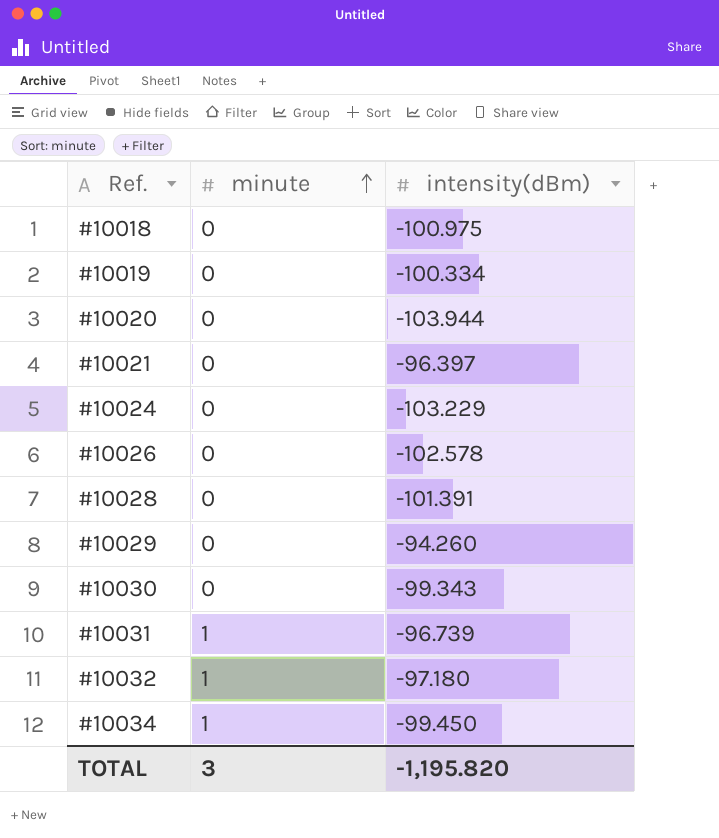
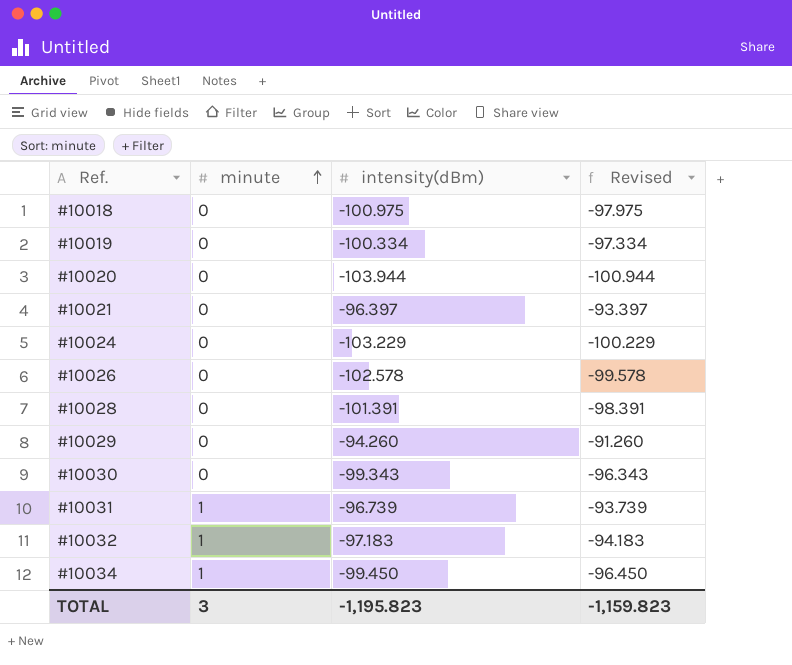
column Revised | formula: none -> [intensity(dBm)] + 3
#10032 | intensity(dBm): -97.180 -> -97.183
TOTAL | intensity(dBm): -1,195.820 -> -1,195.823

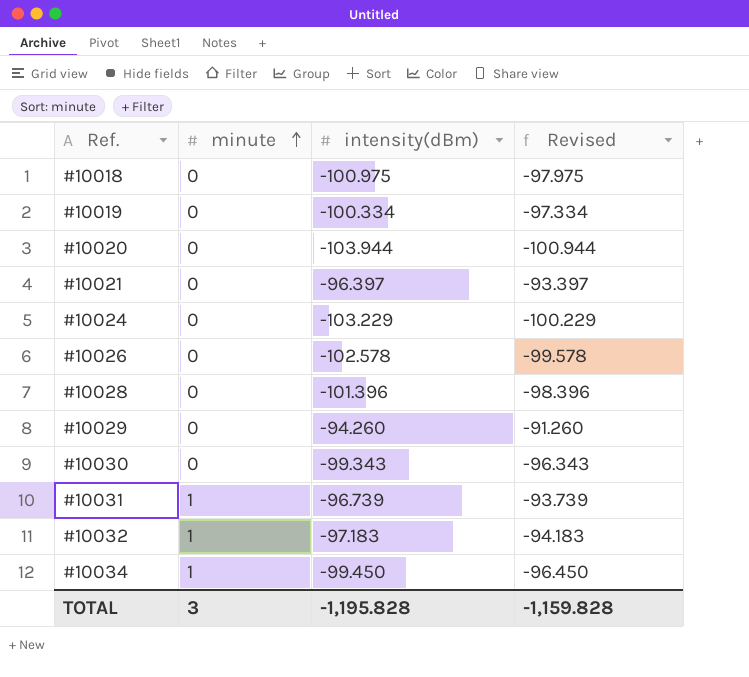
#10028 | intensity(dBm): -101.391 -> -101.396
#10028 | Revised: -98.391 -> -98.396
TOTAL | intensity(dBm): -1,195.823 -> -1,195.828
TOTAL | Revised: -1,159.823 -> -1,159.828

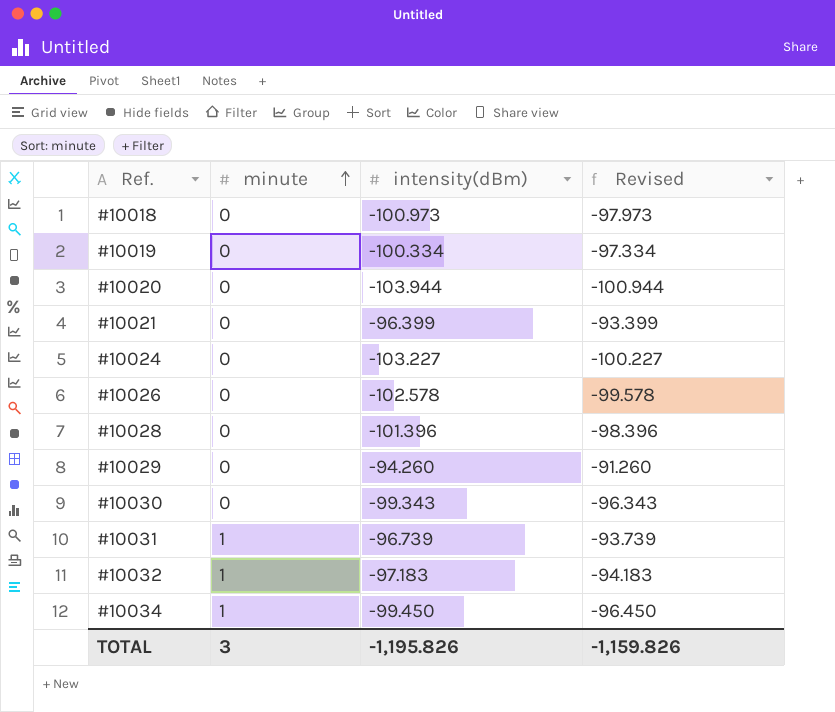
#10018 | intensity(dBm): -100.975 -> -100.973
#10018 | Revised: -97.975 -> -97.973
#10021 | intensity(dBm): -96.397 -> -96.399
#10021 | Revised: -93.397 -> -93.399
#10024 | intensity(dBm): -103.229 -> -103.227
#10024 | Revised: -100.229 -> -100.227
TOTAL | intensity(dBm): -1,195.828 -> -1,195.826
TOTAL | Revised: -1,159.828 -> -1,159.826

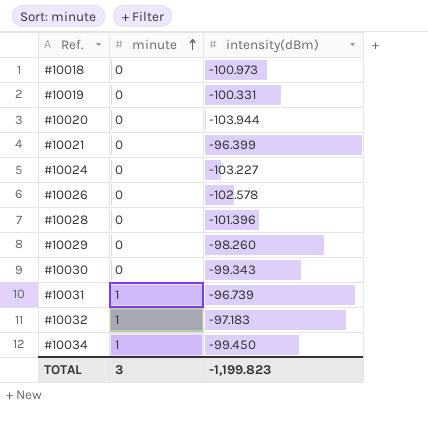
column Revised | formula: [intensity(dBm)] + 3 -> none
#10019 | intensity(dBm): -100.334 -> -100.331
#10029 | intensity(dBm): -94.260 -> -98.260
TOTAL | intensity(dBm): -1,195.826 -> -1,199.823

